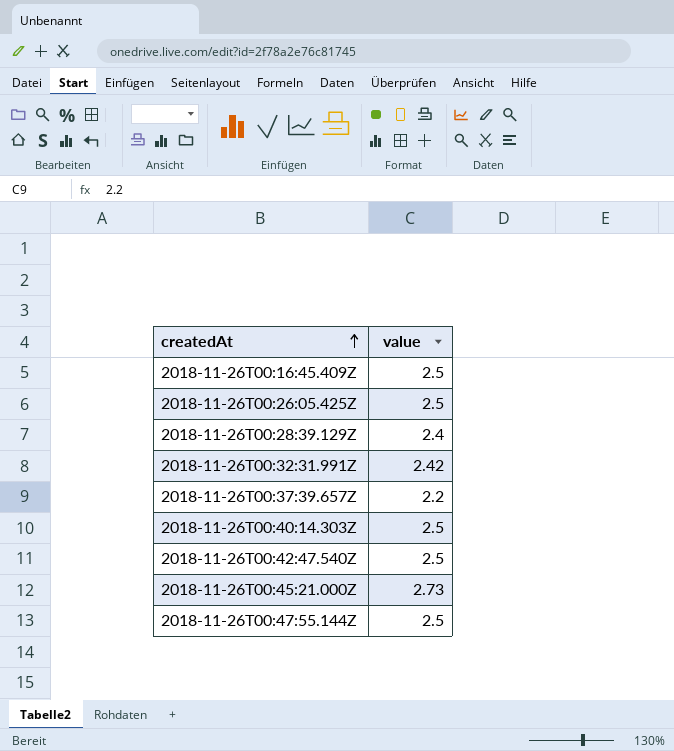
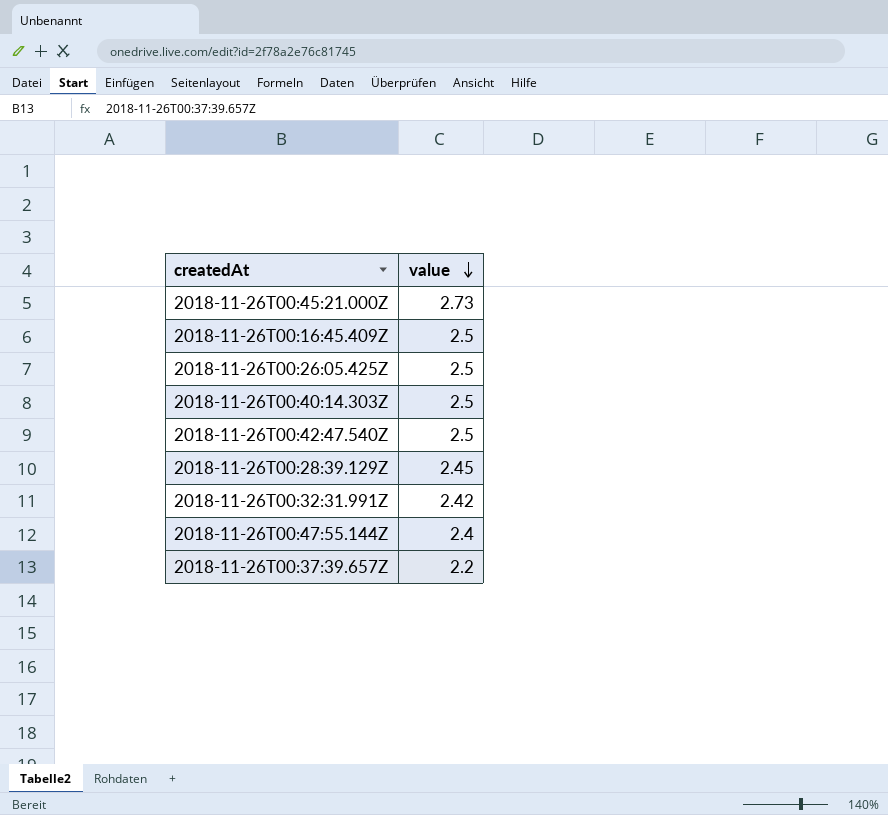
row order: createdAt ascending -> value descending
2018-11-26T00:28:39.129Z | value: 2.4 -> 2.45
2018-11-26T00:47:55.144Z | value: 2.5 -> 2.4

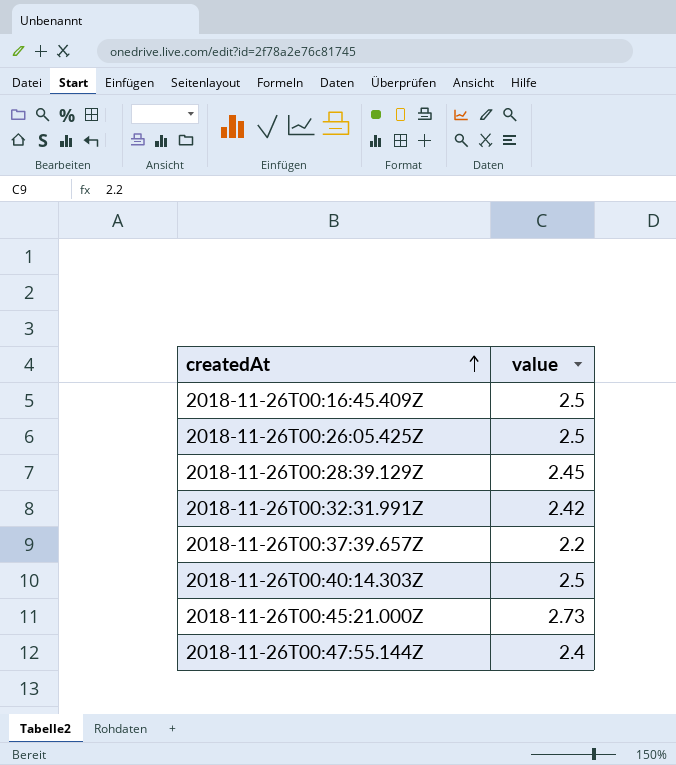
row order: value descending -> createdAt ascending
row 2018-11-26T00:42:47.540Z: 2.5 -> none

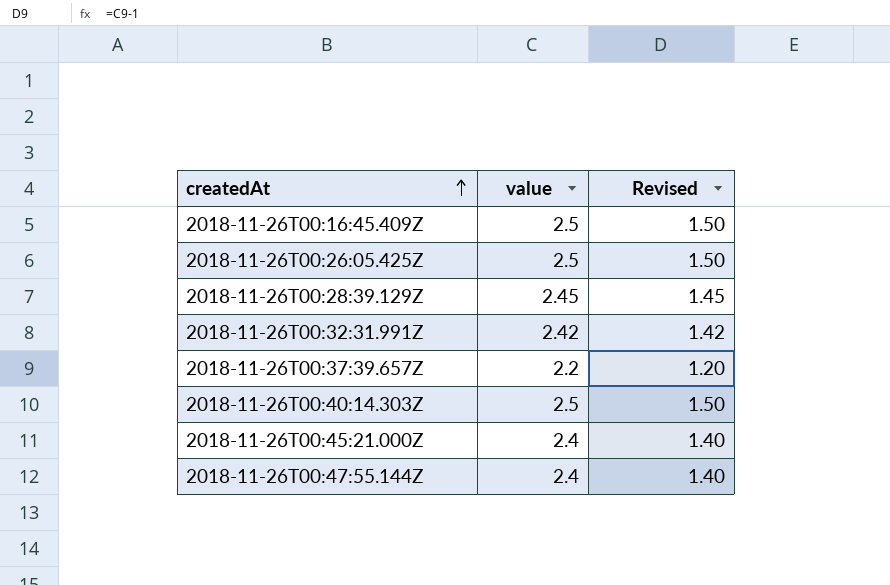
column Revised | formula: none -> [value] - 1
2018-11-26T00:45:21.000Z | value: 2.73 -> 2.4

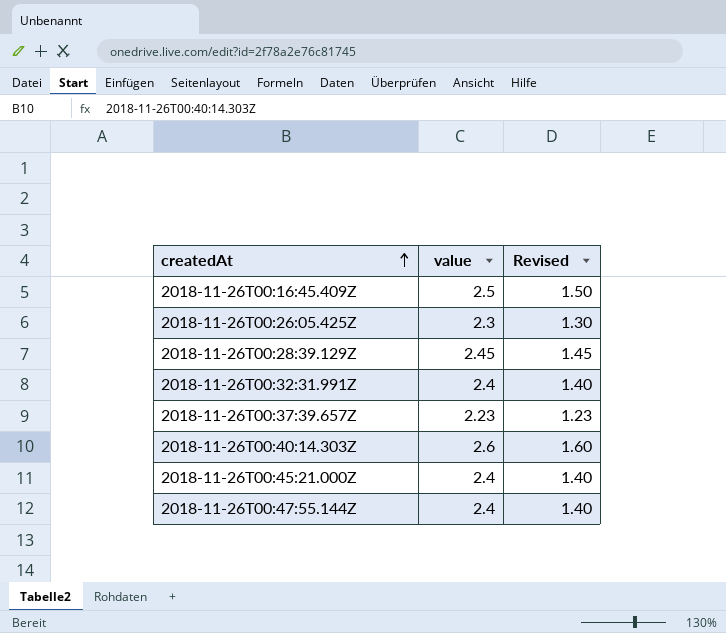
2018-11-26T00:26:05.425Z | value: 2.5 -> 2.3
2018-11-26T00:26:05.425Z | Revised: 1.50 -> 1.30
2018-11-26T00:32:31.991Z | value: 2.42 -> 2.4
2018-11-26T00:32:31.991Z | Revised: 1.42 -> 1.40
2018-11-26T00:37:39.657Z | value: 2.2 -> 2.23
2018-11-26T00:37:39.657Z | Revised: 1.20 -> 1.23
2018-11-26T00:40:14.303Z | value: 2.5 -> 2.6
2018-11-26T00:40:14.303Z | Revised: 1.50 -> 1.60

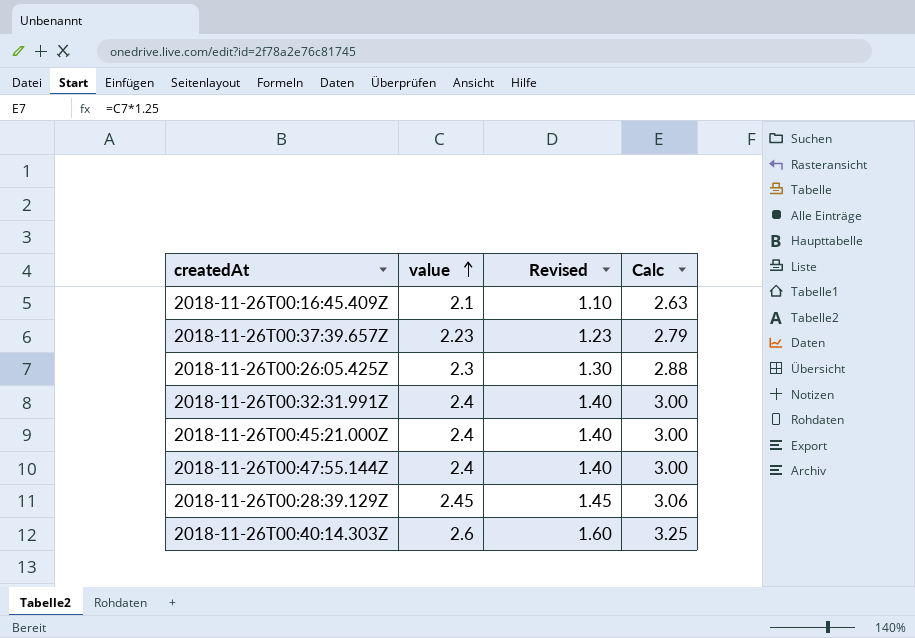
row order: createdAt ascending -> value ascending
column Calc | formula: none -> [value] * 1.25
2018-11-26T00:16:45.409Z | value: 2.5 -> 2.1
2018-11-26T00:16:45.409Z | Revised: 1.50 -> 1.10

